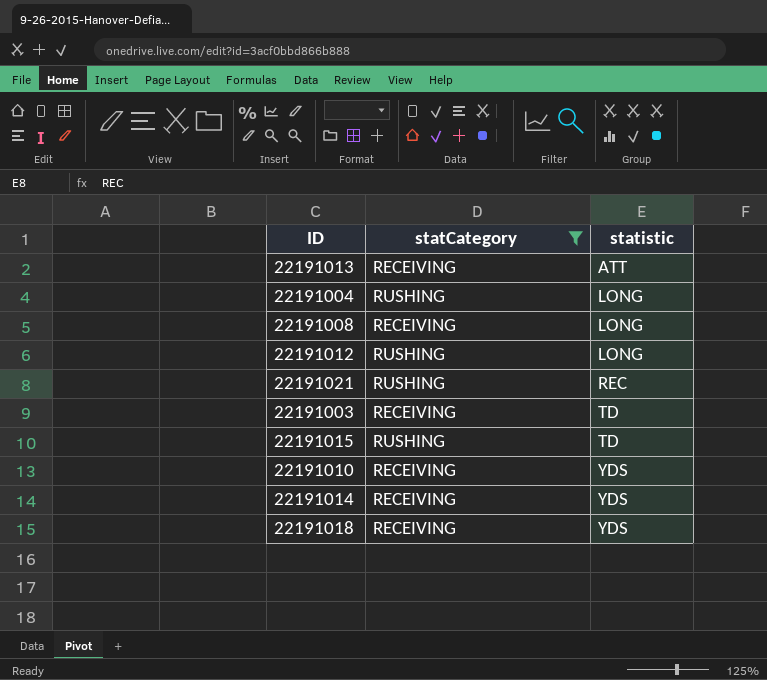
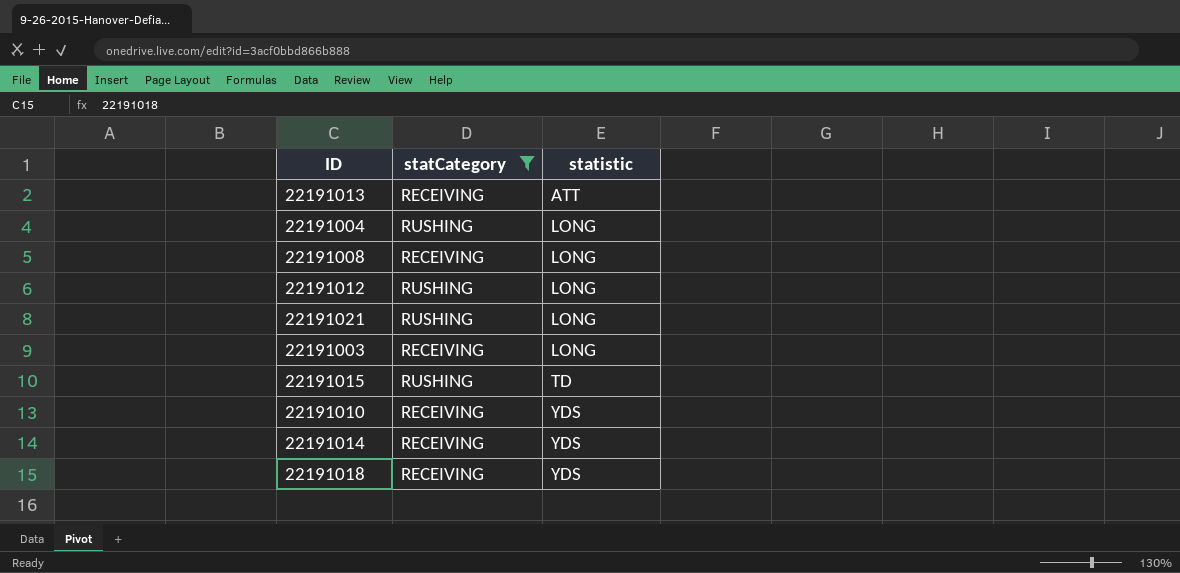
22191021 | statistic: REC -> LONG
22191003 | statistic: TD -> LONG

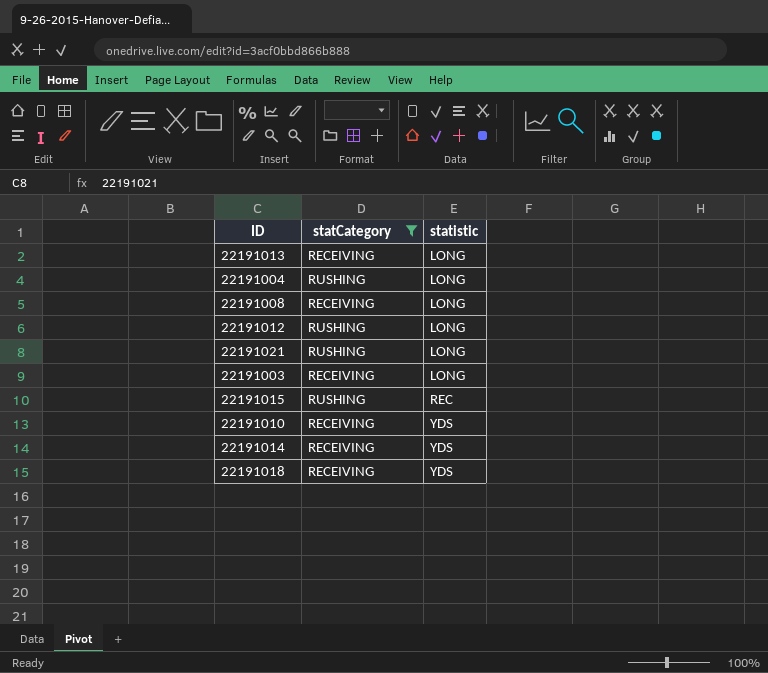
22191013 | statistic: ATT -> LONG
22191015 | statistic: TD -> REC

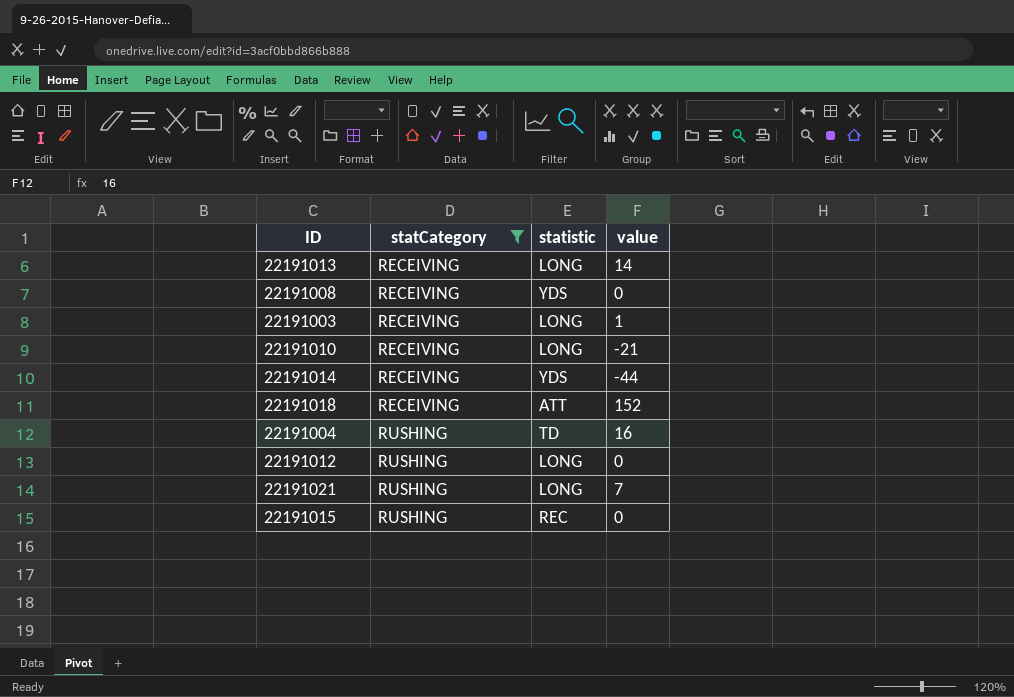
row order: statistic ascending -> statCategory ascending
column value | position: none -> 4
22191008 | statistic: LONG -> YDS
22191010 | statistic: YDS -> LONG
22191018 | statistic: YDS -> ATT
22191004 | statistic: LONG -> TD

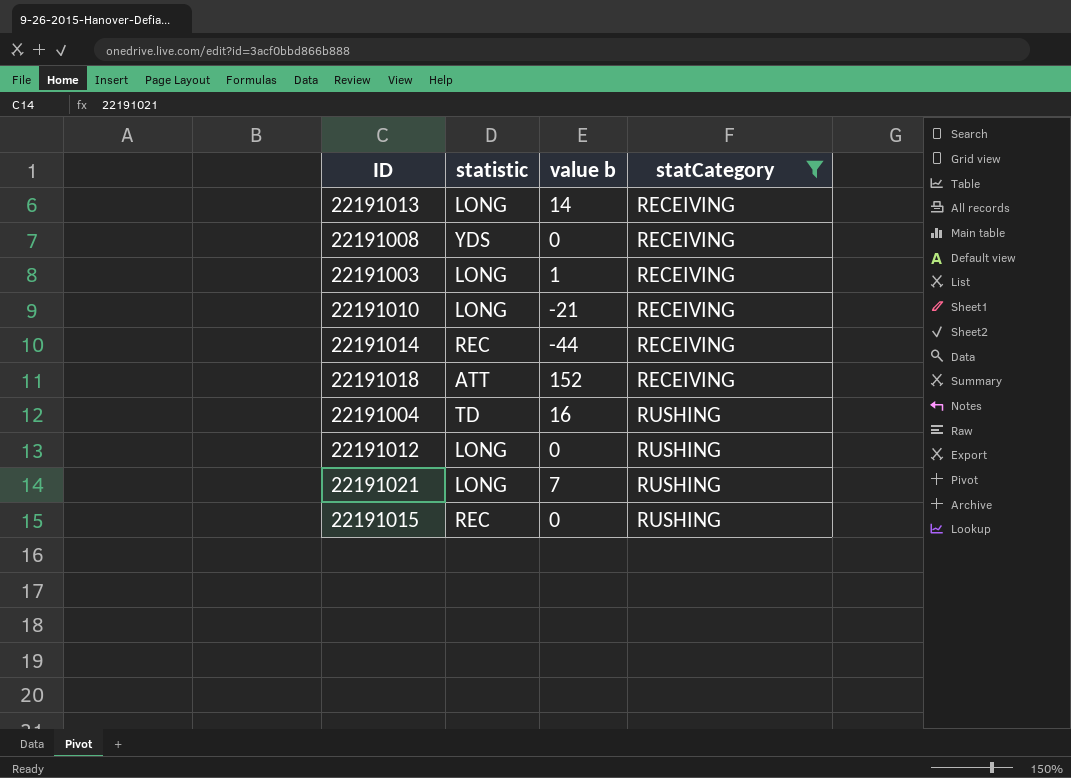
column name: value -> value b
column statCategory | position: 2 -> 4
22191014 | statistic: YDS -> REC

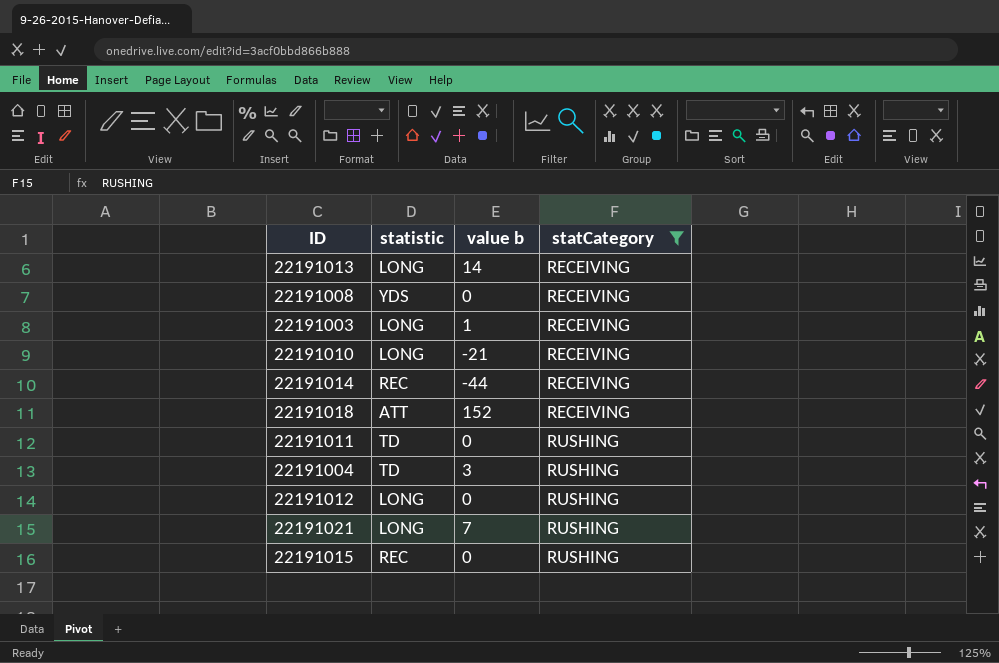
row 22191011: none -> TD | 0 | RUSHING
22191004 | value b: 16 -> 3

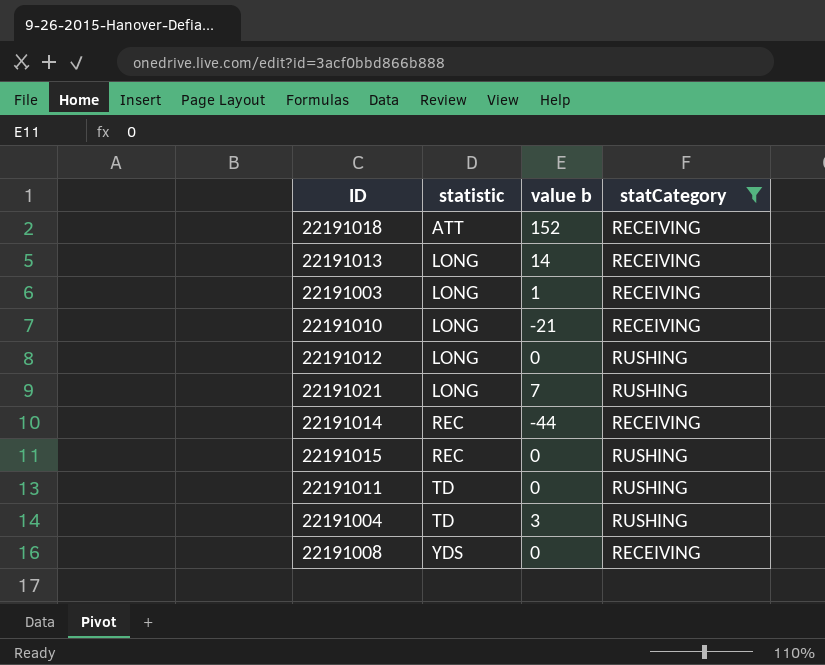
row order: statCategory ascending -> statistic ascending

